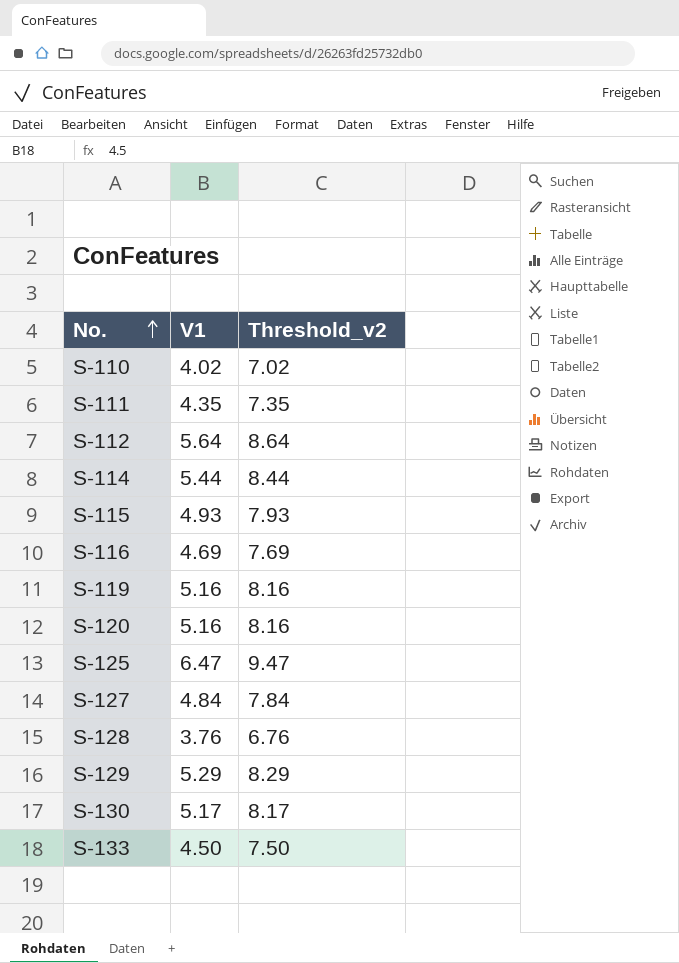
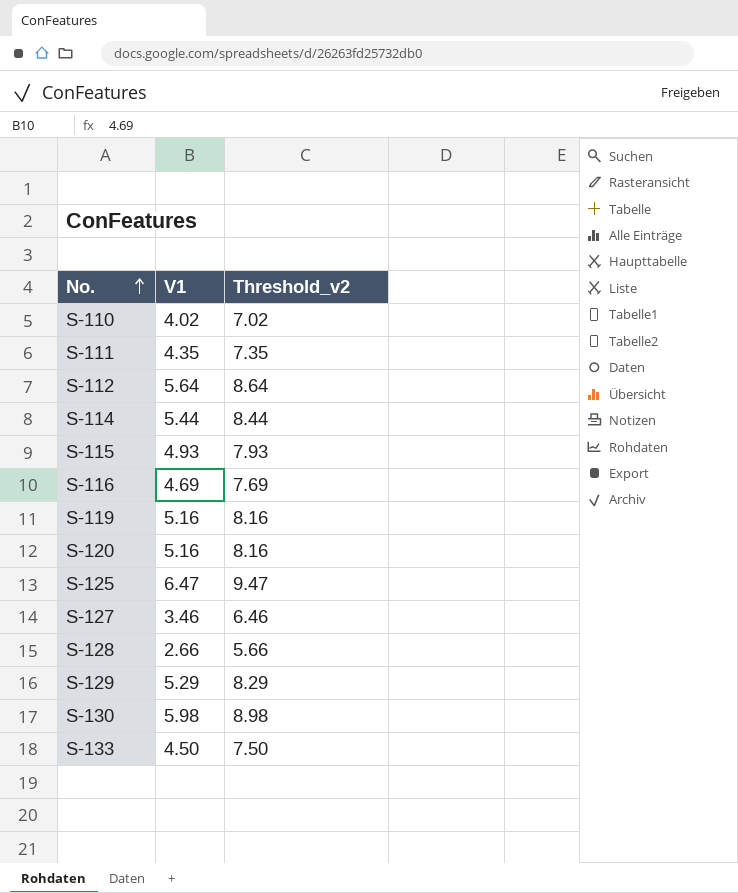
S-127 | V1: 4.84 -> 3.46
S-127 | Threshold_v2: 7.84 -> 6.46
S-128 | V1: 3.76 -> 2.66
S-128 | Threshold_v2: 6.76 -> 5.66
S-130 | V1: 5.17 -> 5.98
S-130 | Threshold_v2: 8.17 -> 8.98

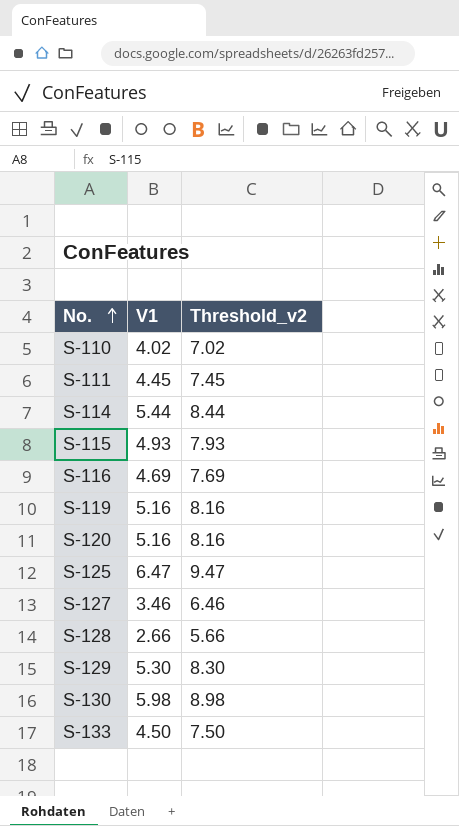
row S-112: 5.64 | 8.64 -> none
S-111 | V1: 4.35 -> 4.45
S-111 | Threshold_v2: 7.35 -> 7.45
S-129 | V1: 5.29 -> 5.30
S-129 | Threshold_v2: 8.29 -> 8.30

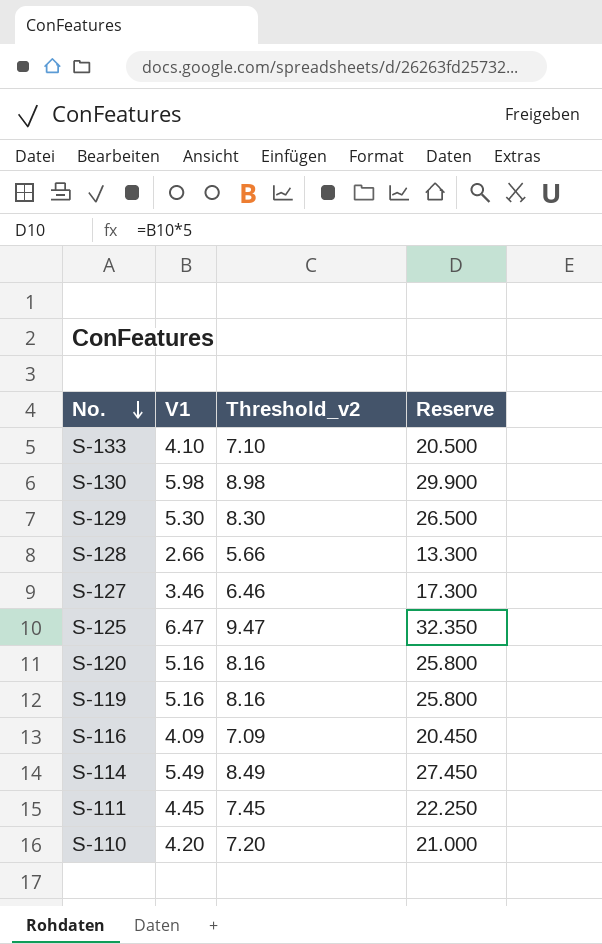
row order: No. ascending -> No. descending
column Reserve | formula: none -> [V1] * 5
row S-115: 4.93 | 7.93 -> none
S-133 | V1: 4.50 -> 4.10
S-133 | Threshold_v2: 7.50 -> 7.10
S-116 | V1: 4.69 -> 4.09
S-116 | Threshold_v2: 7.69 -> 7.09
S-114 | V1: 5.44 -> 5.49
S-114 | Threshold_v2: 8.44 -> 8.49
S-110 | V1: 4.02 -> 4.20
S-110 | Threshold_v2: 7.02 -> 7.20

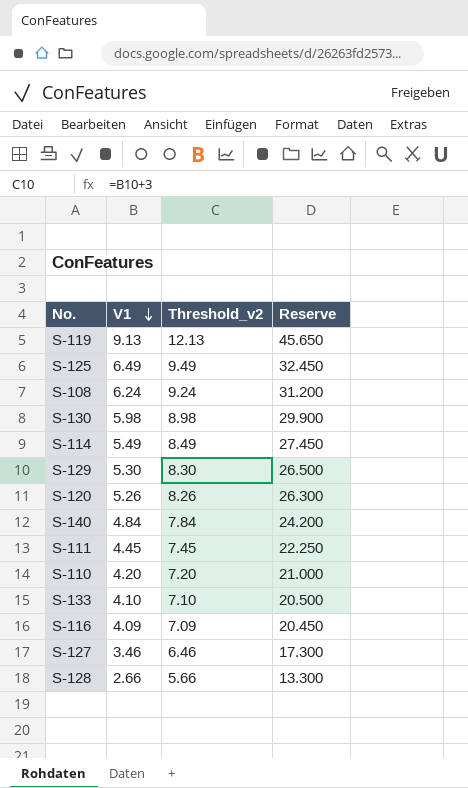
row order: No. descending -> V1 descending
S-119 | V1: 5.16 -> 9.13
S-119 | Threshold_v2: 8.16 -> 12.13
S-119 | Reserve: 25.800 -> 45.650
S-125 | V1: 6.47 -> 6.49
S-125 | Threshold_v2: 9.47 -> 9.49
S-125 | Reserve: 32.350 -> 32.450
row S-108: none -> 6.24 | 9.24 | 31.200
S-120 | V1: 5.16 -> 5.26
S-120 | Threshold_v2: 8.16 -> 8.26
S-120 | Reserve: 25.800 -> 26.300
row S-140: none -> 4.84 | 7.84 | 24.200

